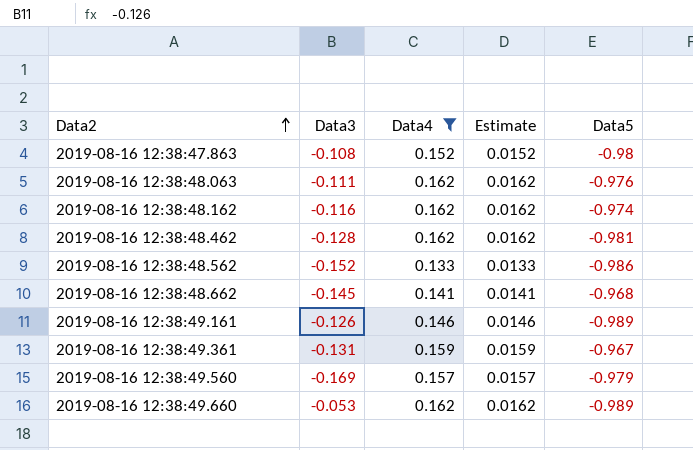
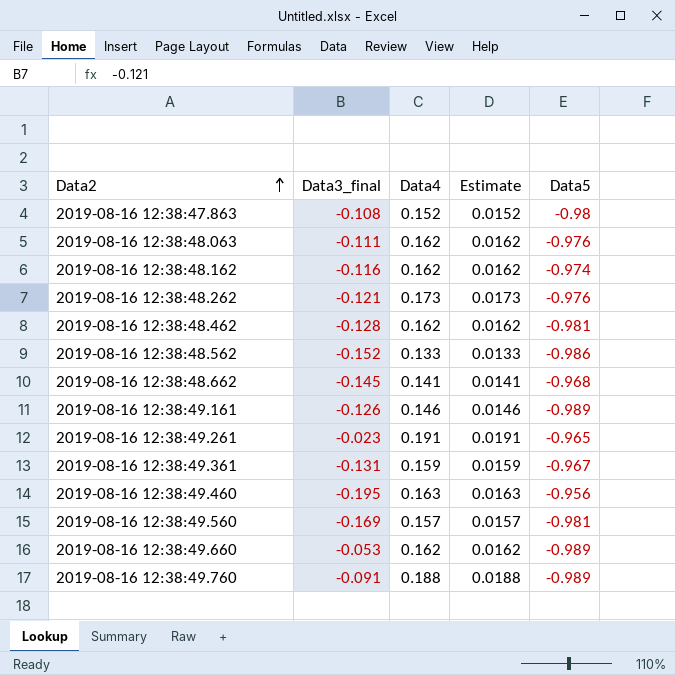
filter: Data4 <= 0.162 -> none
column name: Data3 -> Data3_final
2019-08-16 12:38:49.560 | Data5: -0.979 -> -0.981

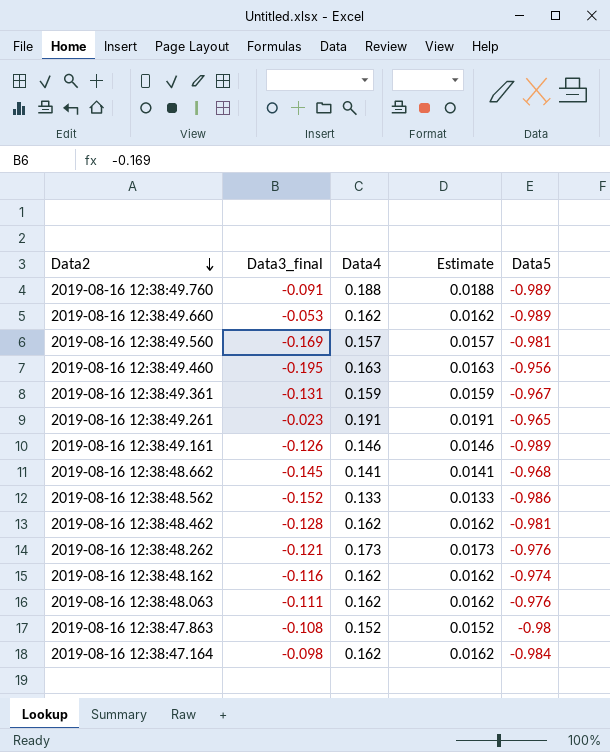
row order: Data2 ascending -> Data2 descending
row 2019-08-16 12:38:47.164: none -> -0.098 | 0.162 | 0.0162 | -0.984

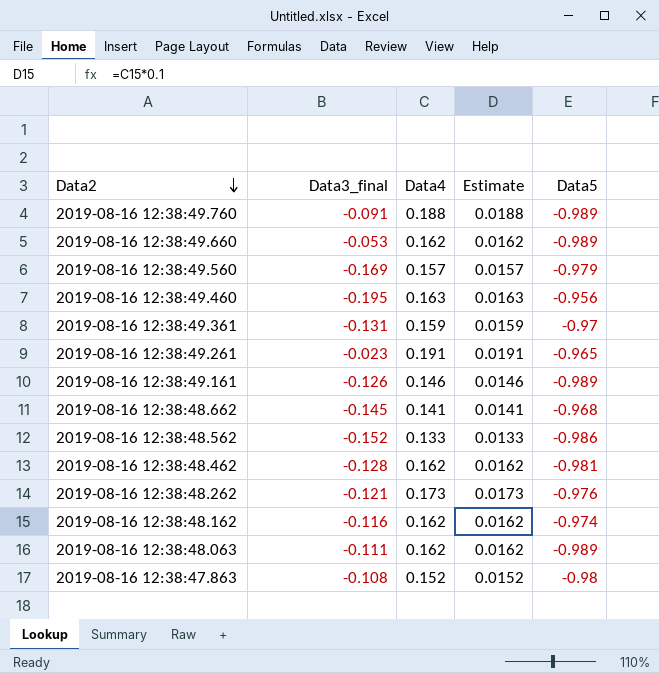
row 2019-08-16 12:38:47.164: -0.098 | 0.162 | 0.0162 | -0.984 -> none
2019-08-16 12:38:49.560 | Data5: -0.981 -> -0.979
2019-08-16 12:38:49.361 | Data5: -0.967 -> -0.97
2019-08-16 12:38:48.063 | Data5: -0.976 -> -0.989

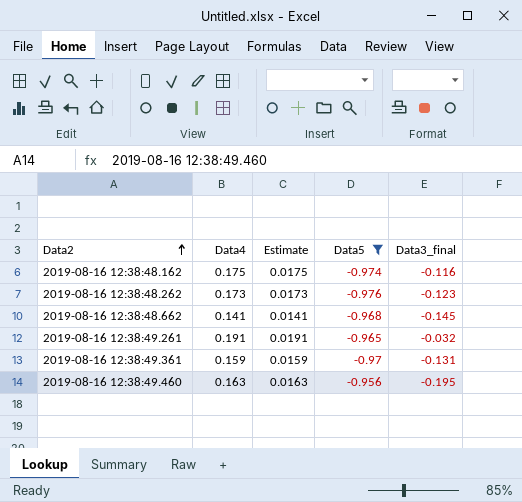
filter: none -> Data5 >= -0.976
row order: Data2 descending -> Data2 ascending
column Data3_final | position: 2 -> 5
2019-08-16 12:38:48.162 | Data4: 0.162 -> 0.175
2019-08-16 12:38:48.162 | Estimate: 0.0162 -> 0.0175
2019-08-16 12:38:48.262 | Data3_final: -0.121 -> -0.123
2019-08-16 12:38:49.261 | Data3_final: -0.023 -> -0.032

